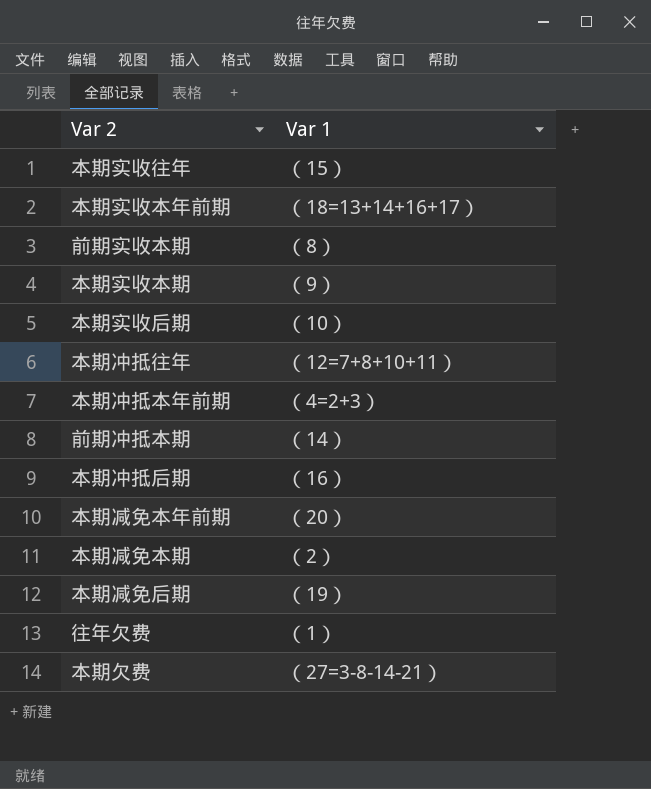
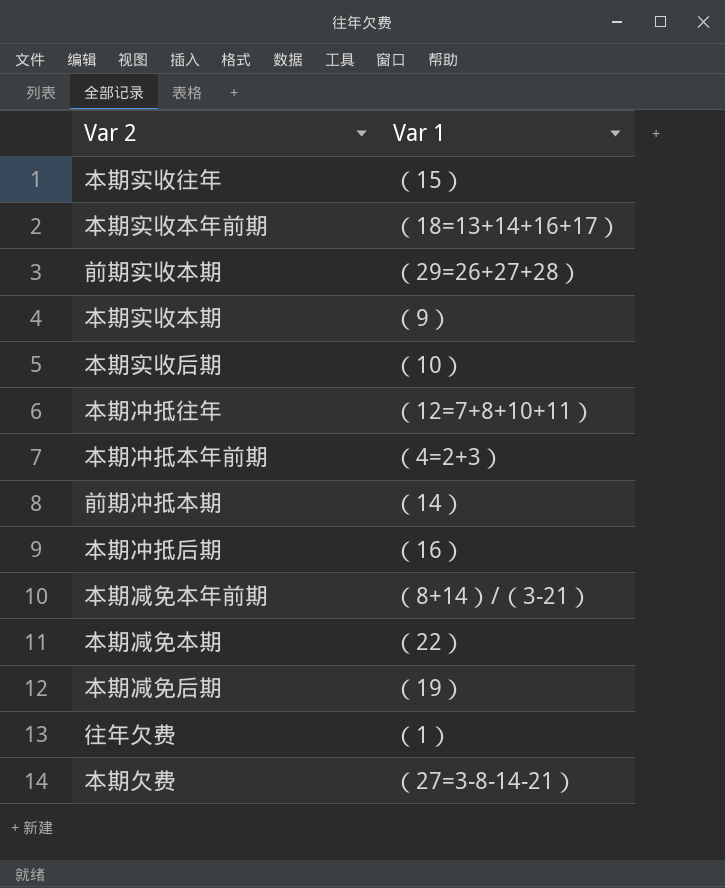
前期实收本期 | Var 1: （8） -> （29=26+27+28）
本期减免本年前期 | Var 1: （20） -> （8+14）/（3-21）
本期减免本期 | Var 1: （2） -> （22）

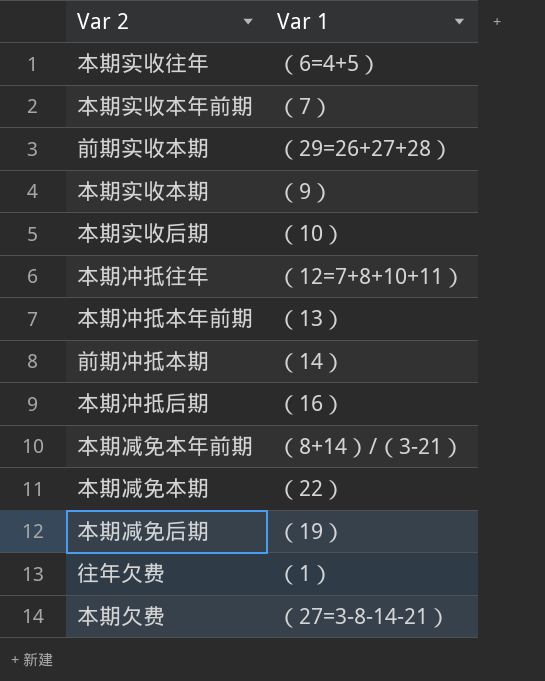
本期实收往年 | Var 1: （15） -> （6=4+5）
本期实收本年前期 | Var 1: （18=13+14+16+17） -> （7）
本期冲抵本年前期 | Var 1: （4=2+3） -> （13）

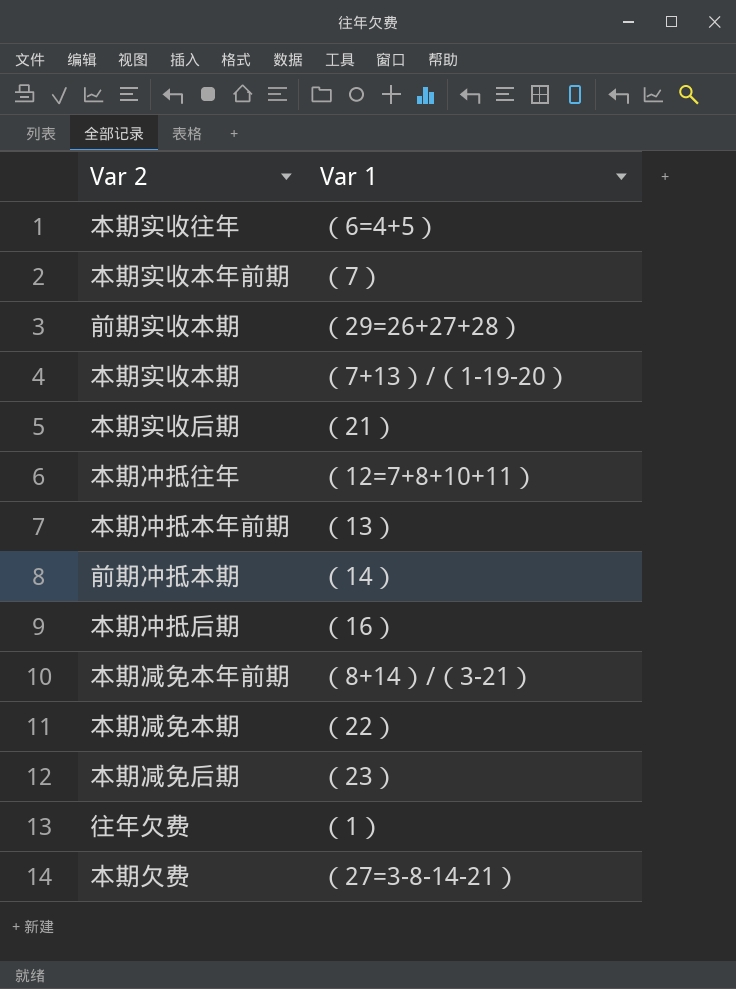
本期实收本期 | Var 1: （9） -> （7+13）/（1-19-20）
本期实收后期 | Var 1: （10） -> （21）
本期减免后期 | Var 1: （19） -> （23）

